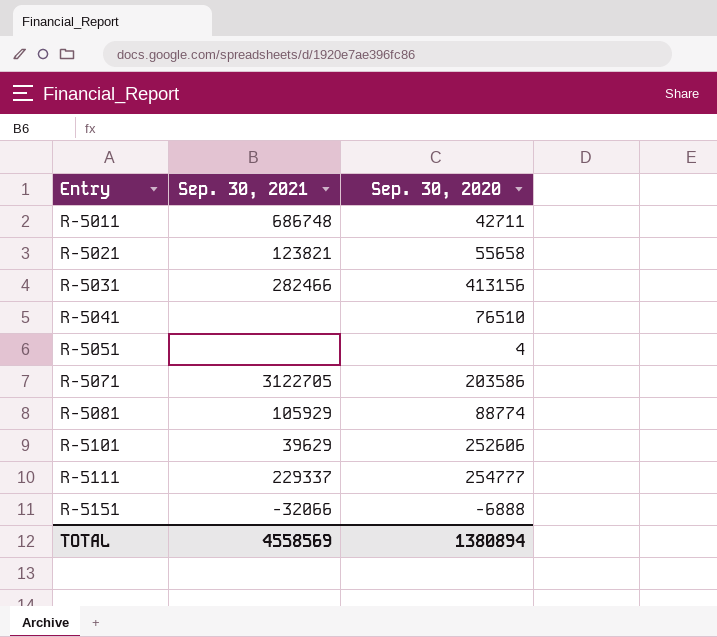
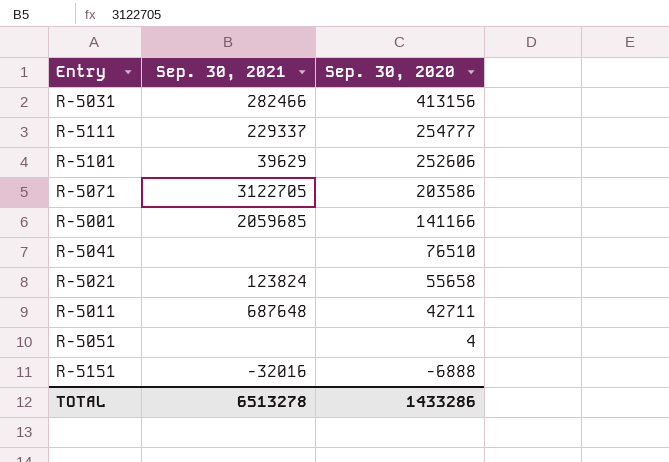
row order: Entry ascending -> Sep. 30, 2020 descending
row R-5081: 105929 | 88774 -> none
row R-5001: none -> 2059685 | 141166
R-5021 | Sep. 30, 2021: 123821 -> 123824
R-5011 | Sep. 30, 2021: 686748 -> 687648
R-5151 | Sep. 30, 2021: -32066 -> -32016
TOTAL | Sep. 30, 2021: 4558569 -> 6513278
TOTAL | Sep. 30, 2020: 1380894 -> 1433286

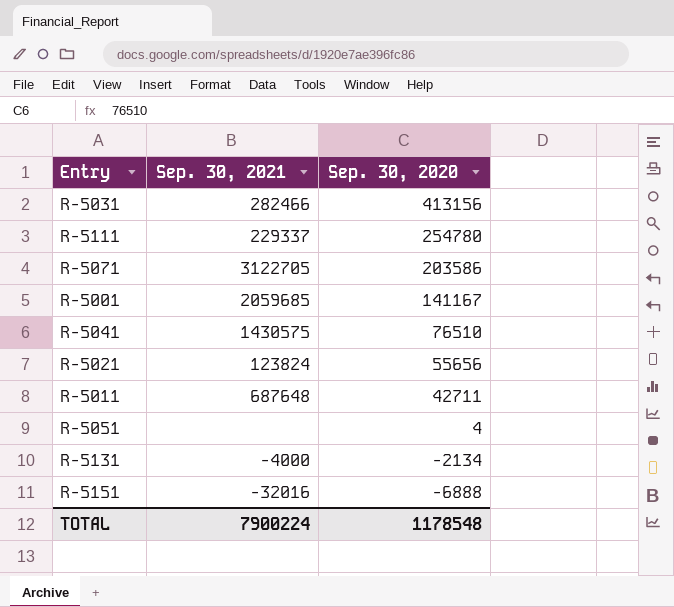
row R-5101: 39629 | 252606 -> none
R-5111 | Sep. 30, 2020: 254777 -> 254780
R-5001 | Sep. 30, 2020: 141166 -> 141167
R-5041 | Sep. 30, 2021: none -> 1430575
R-5021 | Sep. 30, 2020: 55658 -> 55656
row R-5131: none -> -4000 | -2134
TOTAL | Sep. 30, 2021: 6513278 -> 7900224
TOTAL | Sep. 30, 2020: 1433286 -> 1178548

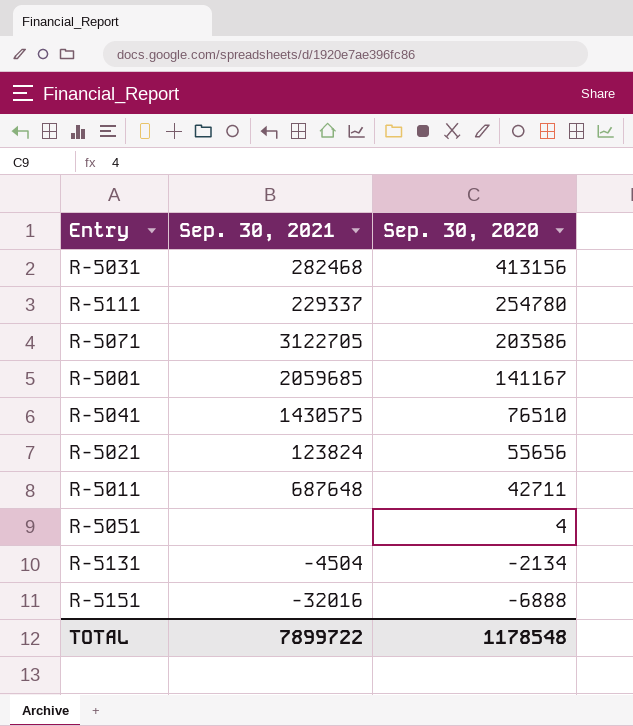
R-5031 | Sep. 30, 2021: 282466 -> 282468
R-5131 | Sep. 30, 2021: -4000 -> -4504
TOTAL | Sep. 30, 2021: 7900224 -> 7899722

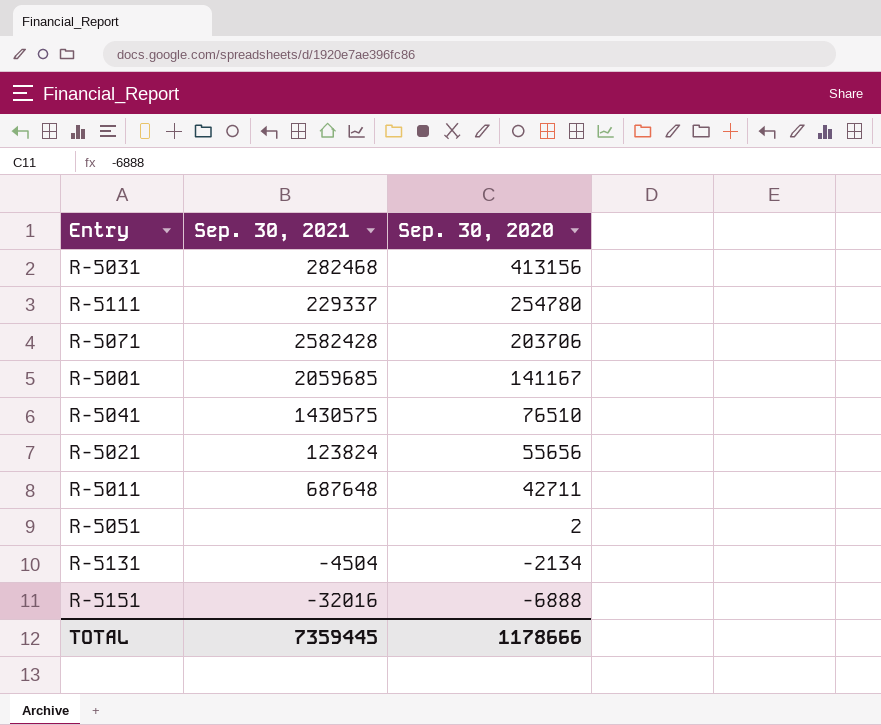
R-5071 | Sep. 30, 2021: 3122705 -> 2582428
R-5071 | Sep. 30, 2020: 203586 -> 203706
R-5051 | Sep. 30, 2020: 4 -> 2
TOTAL | Sep. 30, 2021: 7899722 -> 7359445
TOTAL | Sep. 30, 2020: 1178548 -> 1178666

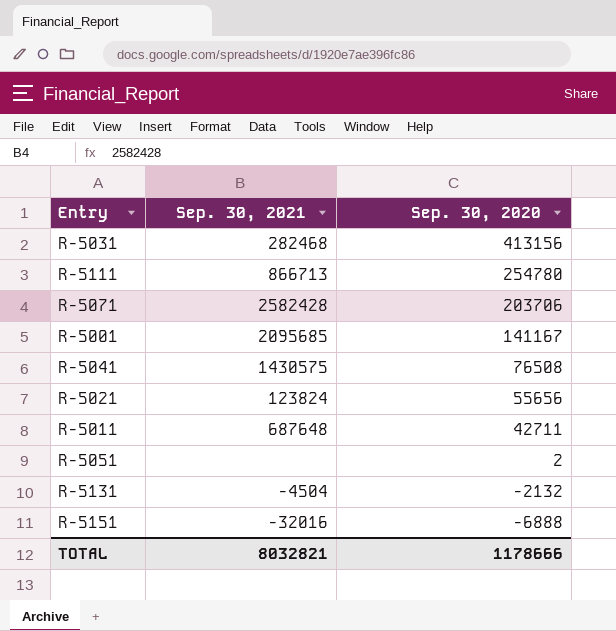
R-5111 | Sep. 30, 2021: 229337 -> 866713
R-5001 | Sep. 30, 2021: 2059685 -> 2095685
R-5041 | Sep. 30, 2020: 76510 -> 76508
R-5131 | Sep. 30, 2020: -2134 -> -2132
TOTAL | Sep. 30, 2021: 7359445 -> 8032821

